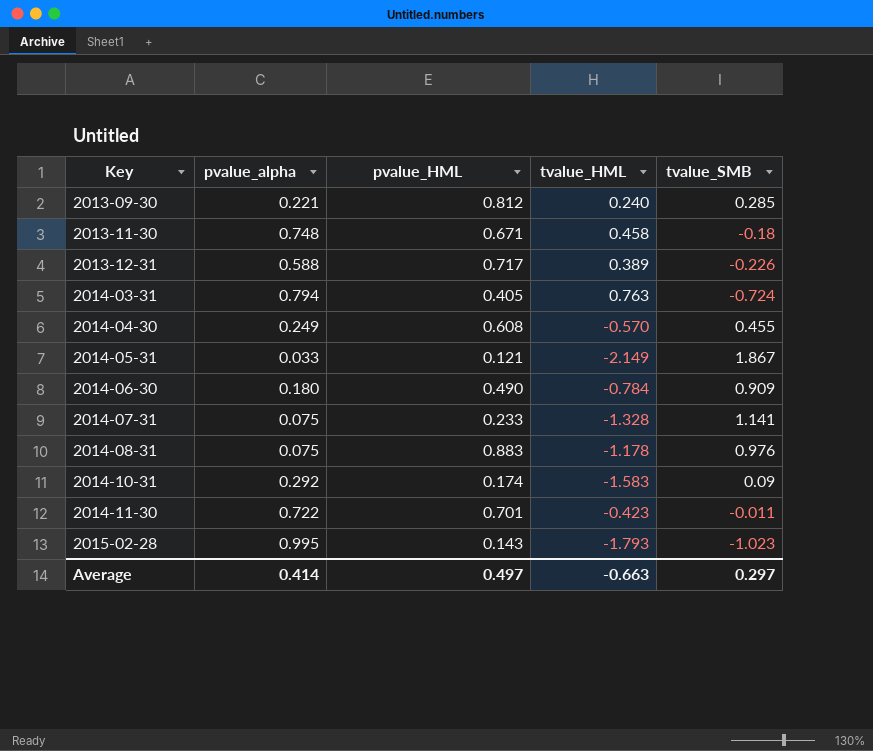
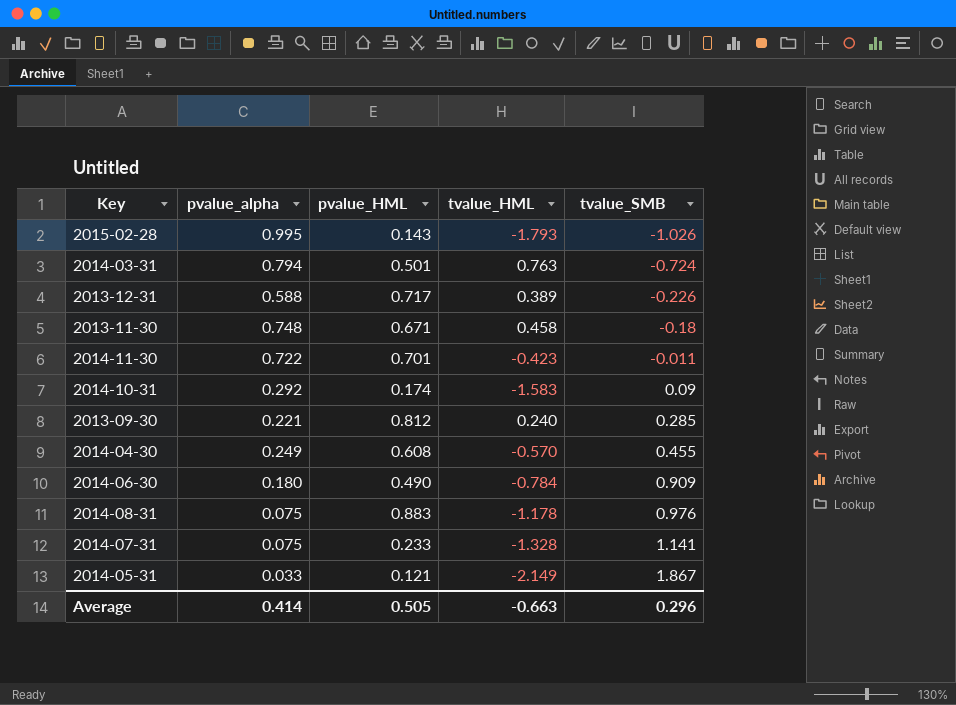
row order: Key ascending -> tvalue_SMB ascending
2015-02-28 | tvalue_SMB: -1.023 -> -1.026
2014-03-31 | pvalue_HML: 0.405 -> 0.501
Average | pvalue_HML: 0.497 -> 0.505
Average | tvalue_SMB: 0.297 -> 0.296

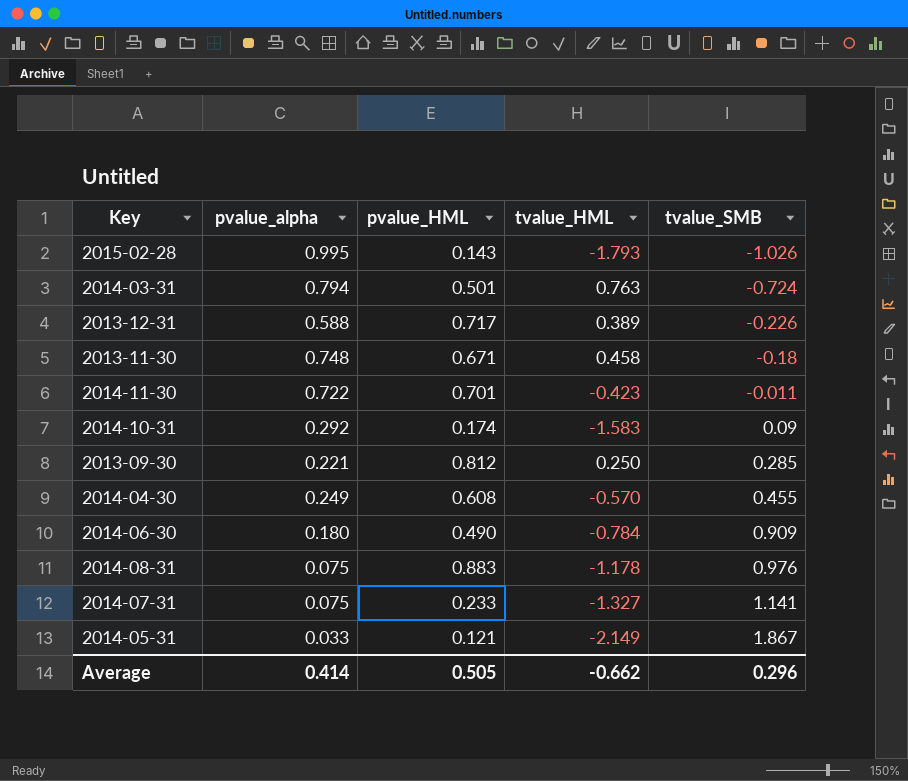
2013-09-30 | tvalue_HML: 0.240 -> 0.250
2014-07-31 | tvalue_HML: -1.328 -> -1.327
Average | tvalue_HML: -0.663 -> -0.662

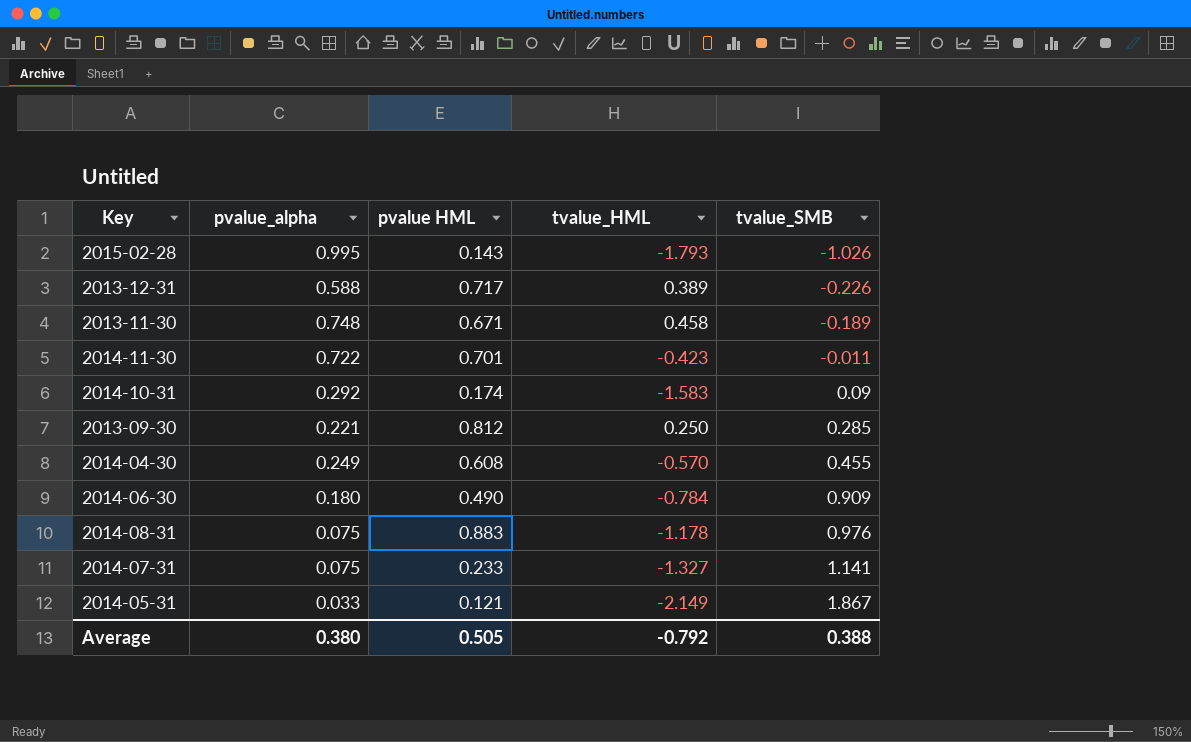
column name: pvalue_HML -> pvalue HML
row 2014-03-31: 0.794 | 0.501 | 0.763 | -0.724 -> none
2013-11-30 | tvalue_SMB: -0.18 -> -0.189
Average | pvalue_alpha: 0.414 -> 0.380
Average | tvalue_HML: -0.662 -> -0.792
Average | tvalue_SMB: 0.296 -> 0.388

